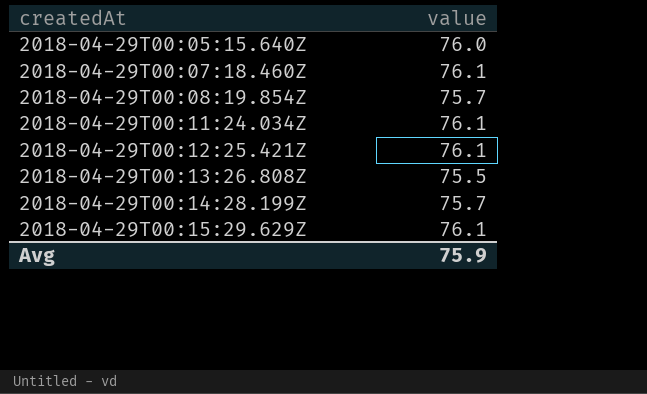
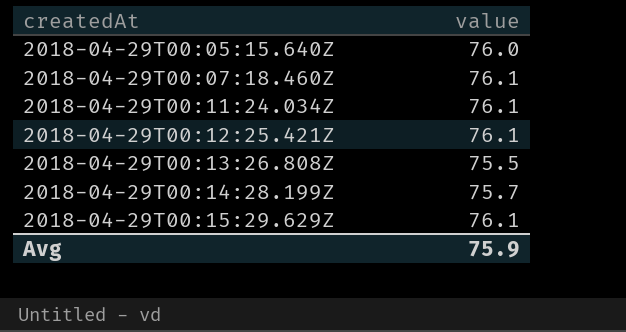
row 2018-04-29T00:08:19.854Z: 75.7 -> none

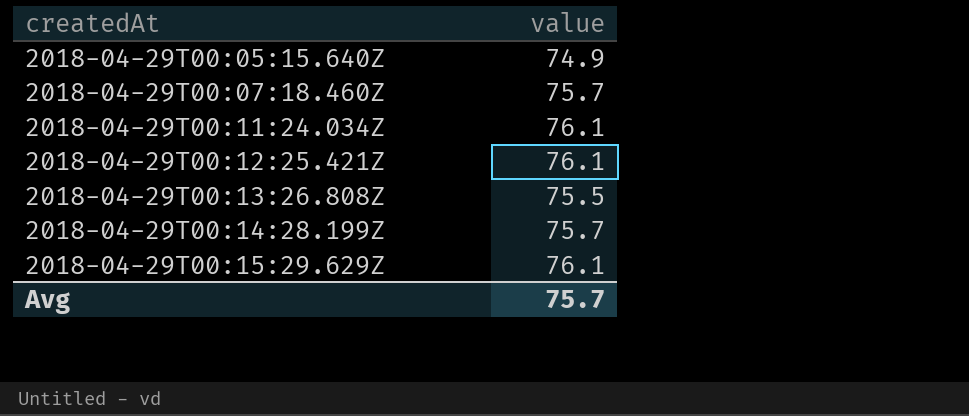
2018-04-29T00:05:15.640Z | value: 76.0 -> 74.9
2018-04-29T00:07:18.460Z | value: 76.1 -> 75.7
Avg | value: 75.9 -> 75.7

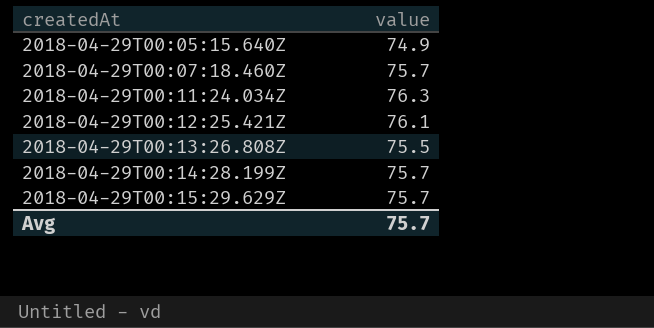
2018-04-29T00:11:24.034Z | value: 76.1 -> 76.3
2018-04-29T00:15:29.629Z | value: 76.1 -> 75.7

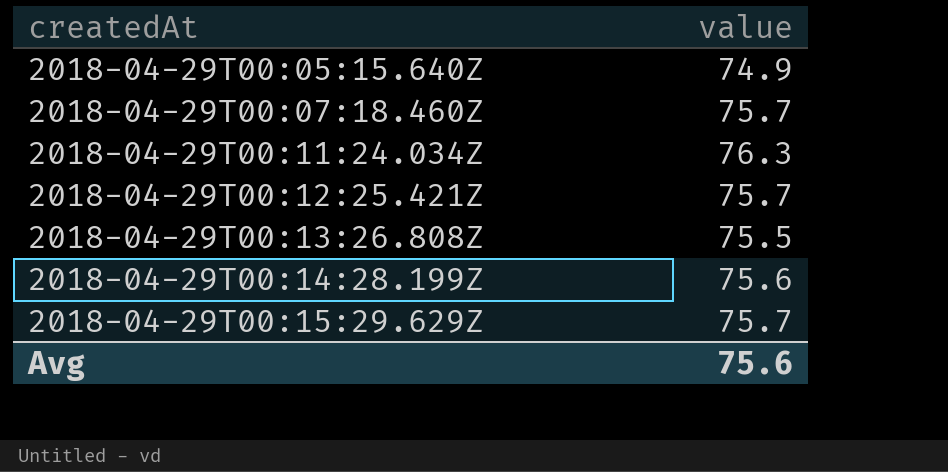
2018-04-29T00:12:25.421Z | value: 76.1 -> 75.7
2018-04-29T00:14:28.199Z | value: 75.7 -> 75.6
Avg | value: 75.7 -> 75.6

